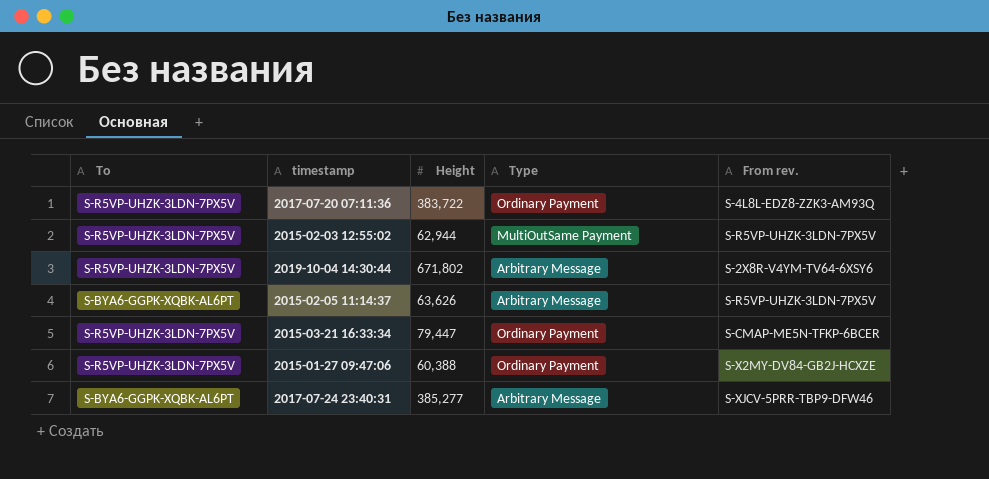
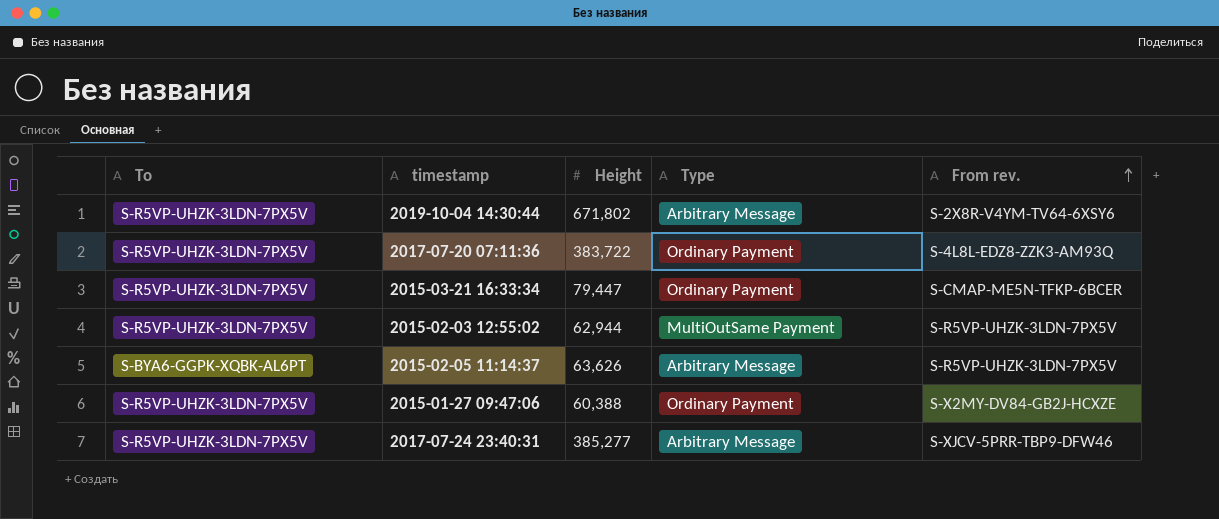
row order: none -> From rev. ascending
2017-07-24 23:40:31 | To: S-BYA6-GGPK-XQBK-AL6PT -> S-R5VP-UHZK-3LDN-7PX5V

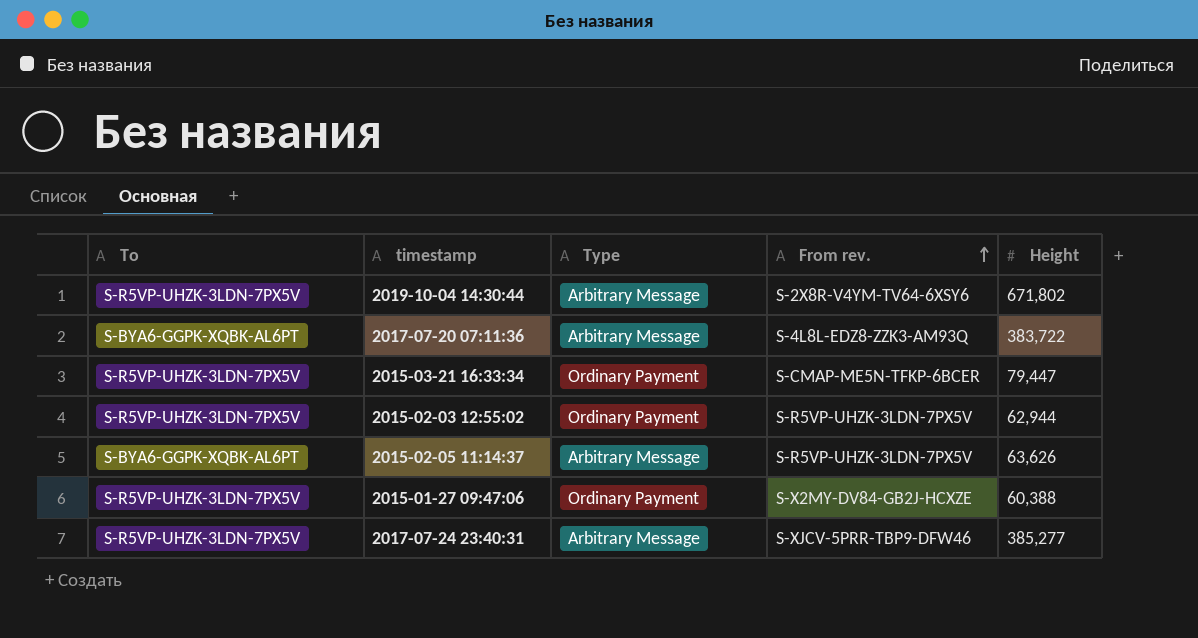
column Height | position: 3 -> 5
2017-07-20 07:11:36 | To: S-R5VP-UHZK-3LDN-7PX5V -> S-BYA6-GGPK-XQBK-AL6PT
2017-07-20 07:11:36 | Type: Ordinary Payment -> Arbitrary Message
2015-02-03 12:55:02 | Type: MultiOutSame Payment -> Ordinary Payment

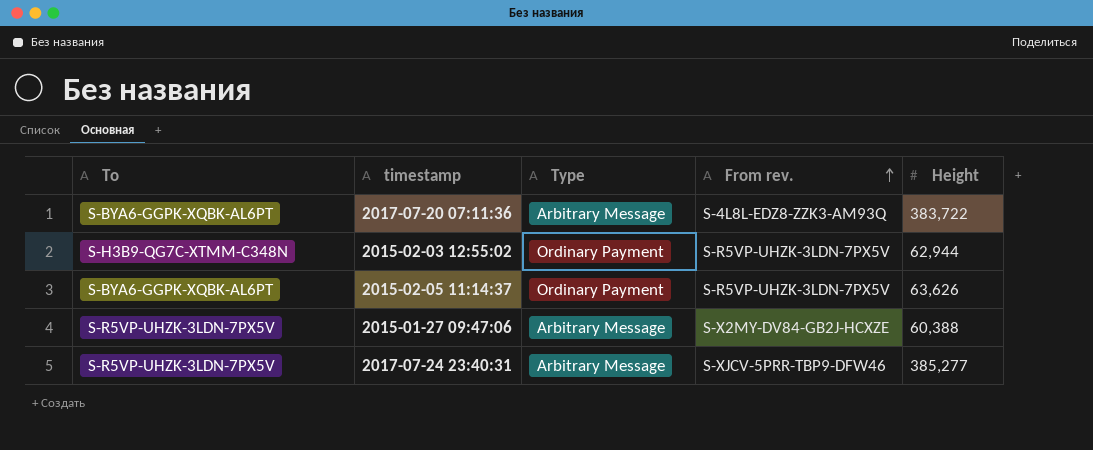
row 2019-10-04 14:30:44: S-R5VP-UHZK-3LDN-7PX5V | Arbitrary Message | S-2X8R-V4YM-TV64-6XSY6 | 671,802 -> none
row 2015-03-21 16:33:34: S-R5VP-UHZK-3LDN-7PX5V | Ordinary Payment | S-CMAP-ME5N-TFKP-6BCER | 79,447 -> none
2015-02-03 12:55:02 | To: S-R5VP-UHZK-3LDN-7PX5V -> S-H3B9-QG7C-XTMM-C348N
2015-02-05 11:14:37 | Type: Arbitrary Message -> Ordinary Payment
2015-01-27 09:47:06 | Type: Ordinary Payment -> Arbitrary Message

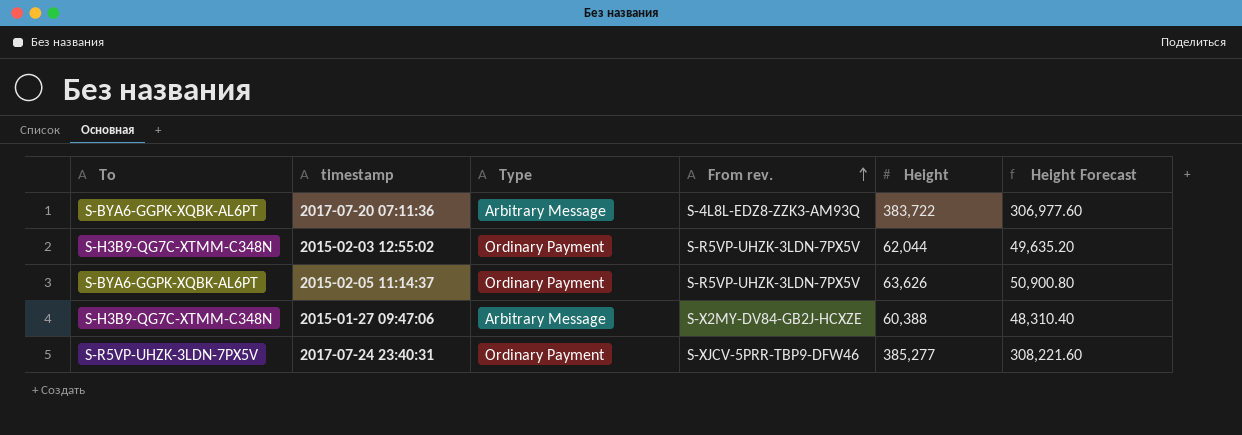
column Height Forecast | formula: none -> [Height] * 0.8
2015-02-03 12:55:02 | Height: 62,944 -> 62,044
2015-01-27 09:47:06 | To: S-R5VP-UHZK-3LDN-7PX5V -> S-H3B9-QG7C-XTMM-C348N
2017-07-24 23:40:31 | Type: Arbitrary Message -> Ordinary Payment

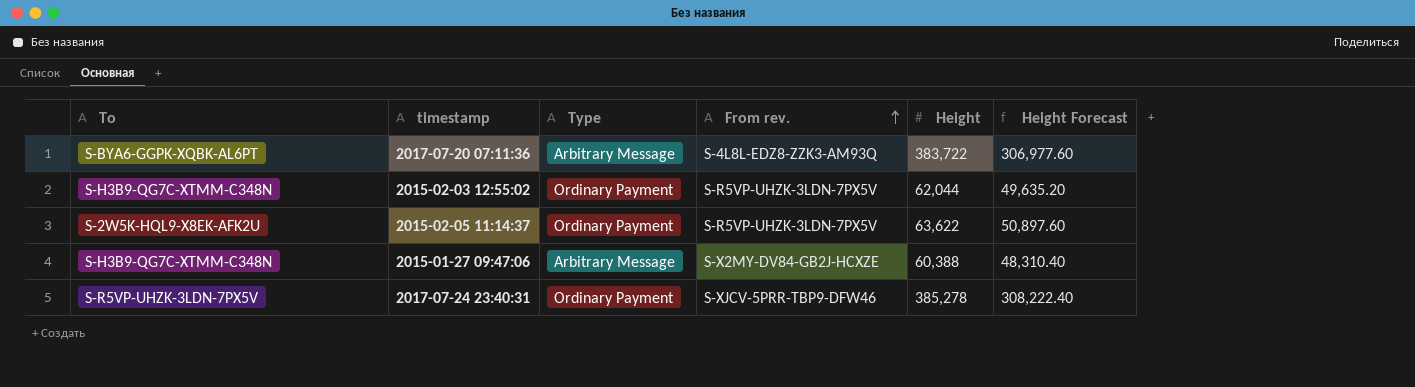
2015-02-05 11:14:37 | To: S-BYA6-GGPK-XQBK-AL6PT -> S-2W5K-HQL9-X8EK-AFK2U
2015-02-05 11:14:37 | Height: 63,626 -> 63,622
2015-02-05 11:14:37 | Height Forecast: 50,900.80 -> 50,897.60
2017-07-24 23:40:31 | Height: 385,277 -> 385,278
2017-07-24 23:40:31 | Height Forecast: 308,221.60 -> 308,222.40

